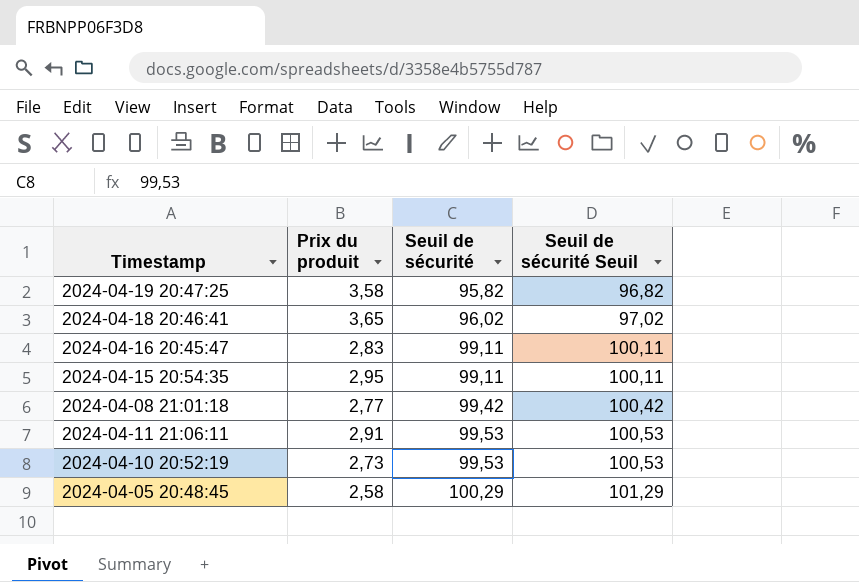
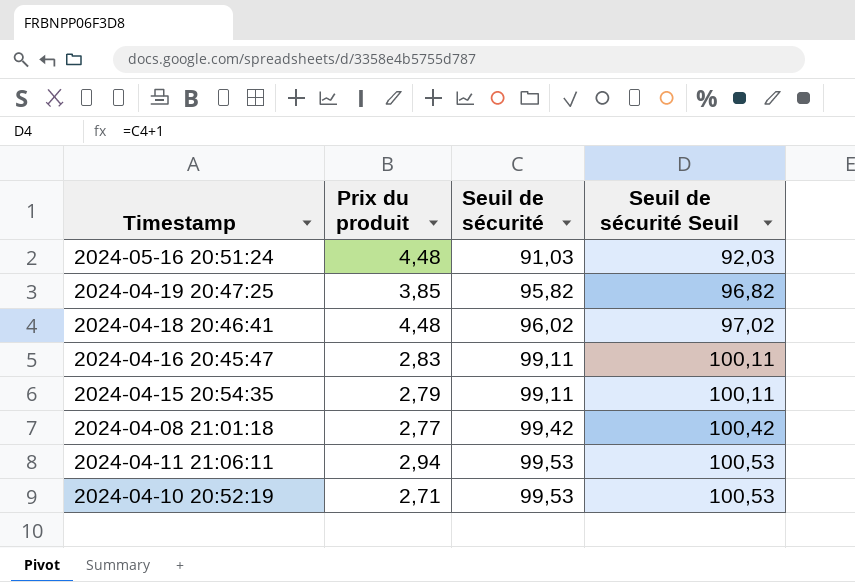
row 2024-04-05 20:48:45: 2,58 | 100,29 | 101,29 -> none
row 2024-05-16 20:51:24: none -> 4,48 | 91,03 | 92,03
2024-04-19 20:47:25 | Prix du produit: 3,58 -> 3,85
2024-04-18 20:46:41 | Prix du produit: 3,65 -> 4,48
2024-04-15 20:54:35 | Prix du produit: 2,95 -> 2,79
2024-04-11 21:06:11 | Prix du produit: 2,91 -> 2,94
2024-04-10 20:52:19 | Prix du produit: 2,73 -> 2,71

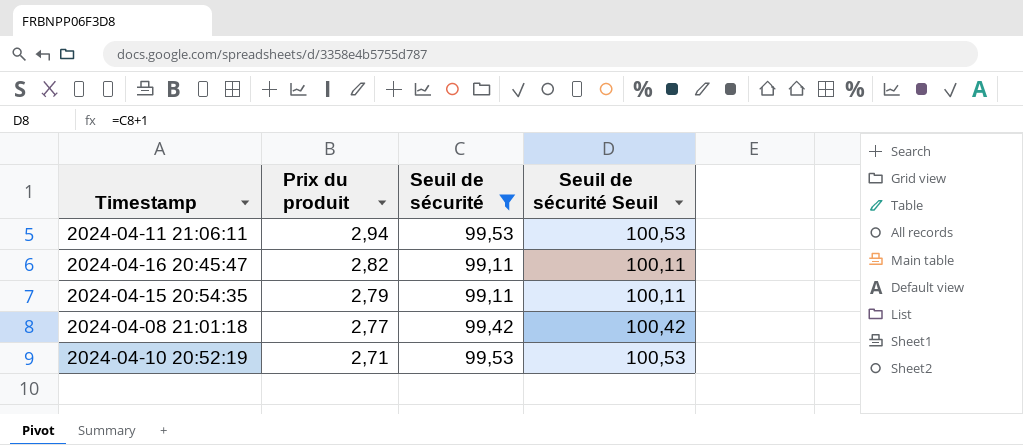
filter: none -> Seuil de sécurité >= 99,11
row order: Seuil de sécurité ascending -> Prix du produit descending
2024-04-16 20:45:47 | Prix du produit: 2,83 -> 2,82

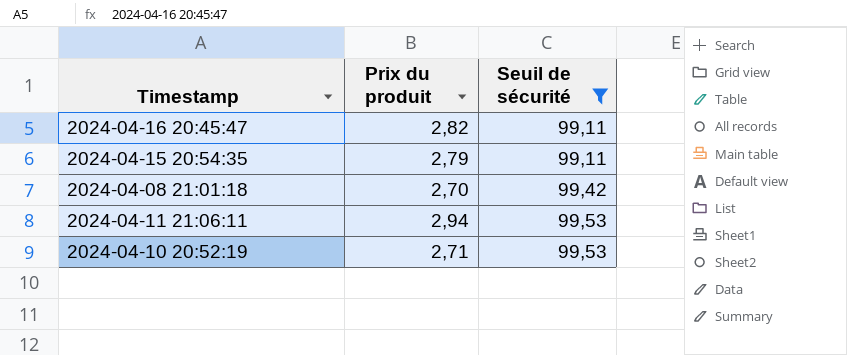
row order: Prix du produit descending -> Seuil de sécurité ascending
column Seuil de sécurité Seuil | formula: [Seuil de sécurité] + 1 -> none
2024-04-08 21:01:18 | Prix du produit: 2,77 -> 2,70

